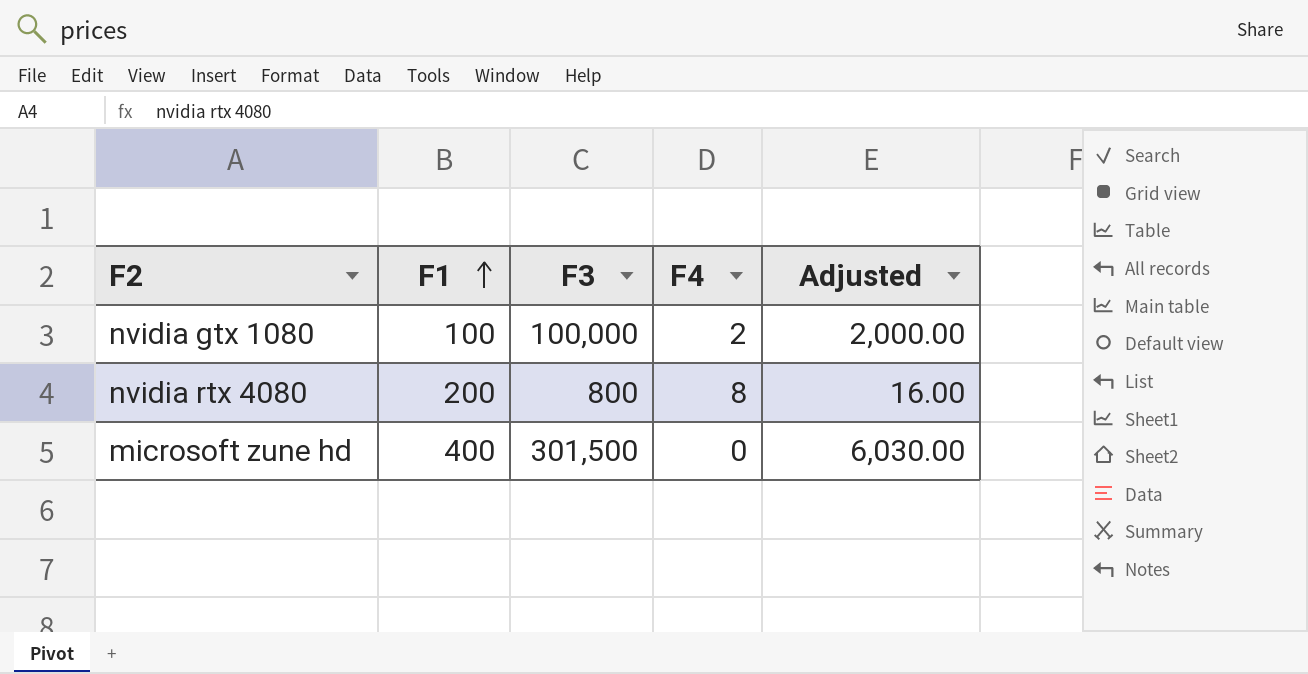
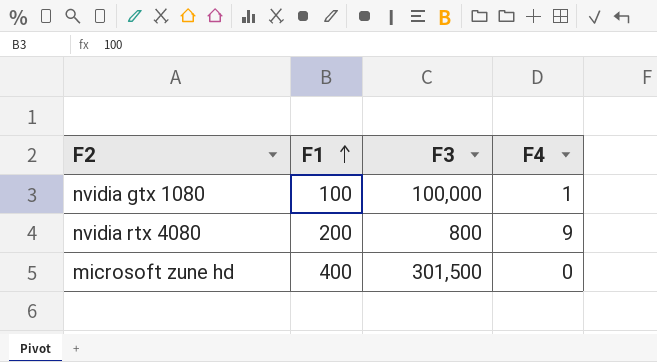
column Adjusted | formula: [F3] * 0.02 -> none
nvidia gtx 1080 | F4: 2 -> 1
nvidia rtx 4080 | F4: 8 -> 9

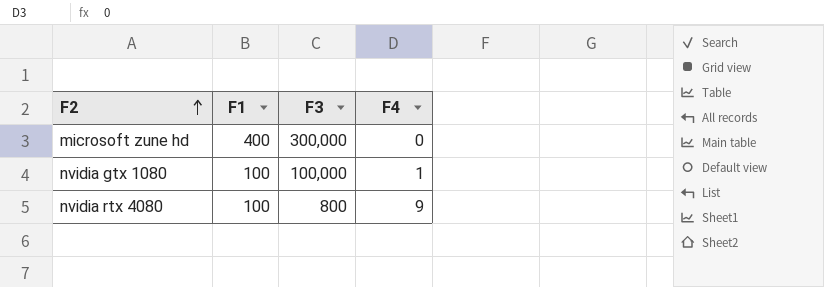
row order: F1 ascending -> F2 ascending
microsoft zune hd | F3: 301,500 -> 300,000
nvidia rtx 4080 | F1: 200 -> 100

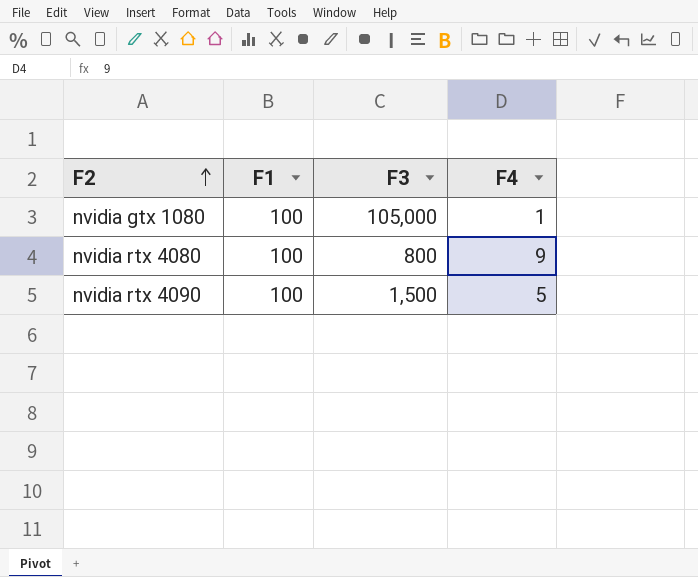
row microsoft zune hd: 400 | 300,000 | 0 -> none
nvidia gtx 1080 | F3: 100,000 -> 105,000
row nvidia rtx 4090: none -> 100 | 1,500 | 5

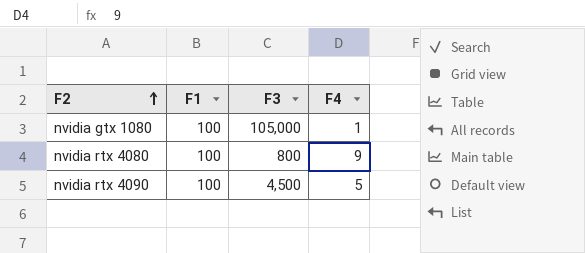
nvidia rtx 4090 | F3: 1,500 -> 4,500

